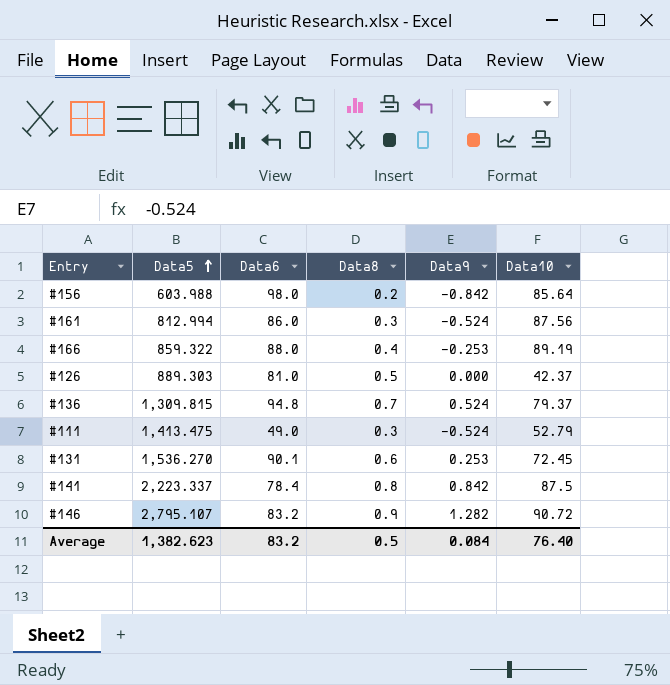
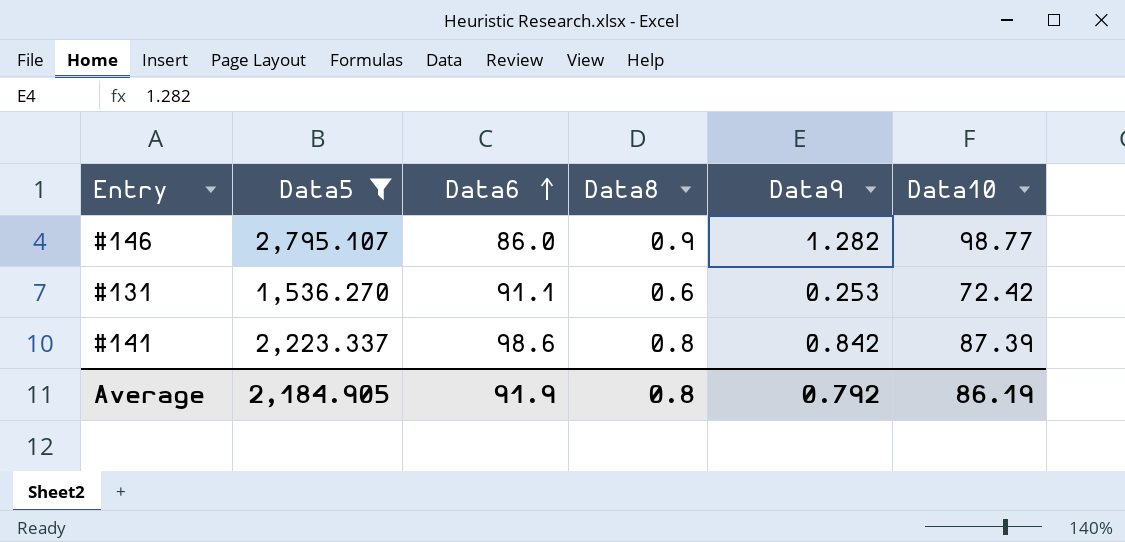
filter: none -> Data5 >= 1,536.270
row order: Data5 ascending -> Data6 ascending
#146 | Data6: 83.2 -> 86.0
#146 | Data10: 90.72 -> 98.77
#131 | Data6: 90.1 -> 91.1
#131 | Data10: 72.45 -> 72.42
#141 | Data6: 78.4 -> 98.6
#141 | Data10: 87.5 -> 87.39
Average | Data5: 1,382.623 -> 2,184.905
Average | Data6: 83.2 -> 91.9
Average | Data8: 0.5 -> 0.8
Average | Data9: 0.084 -> 0.792
Average | Data10: 76.40 -> 86.19

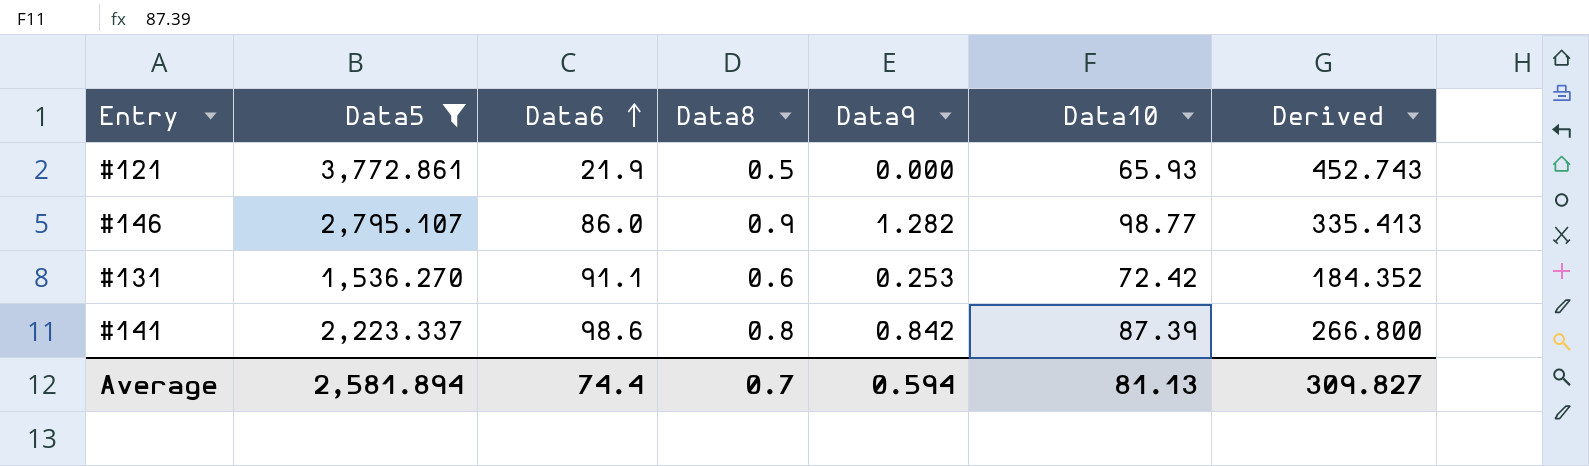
column Derived | formula: none -> [Data5] * 0.12
row #121: none -> 3,772.861 | 21.9 | 0.5 | 0.000 | 65.93 | 452.743
Average | Data5: 2,184.905 -> 2,581.894
Average | Data6: 91.9 -> 74.4
Average | Data8: 0.8 -> 0.7
Average | Data9: 0.792 -> 0.594
Average | Data10: 86.19 -> 81.13

